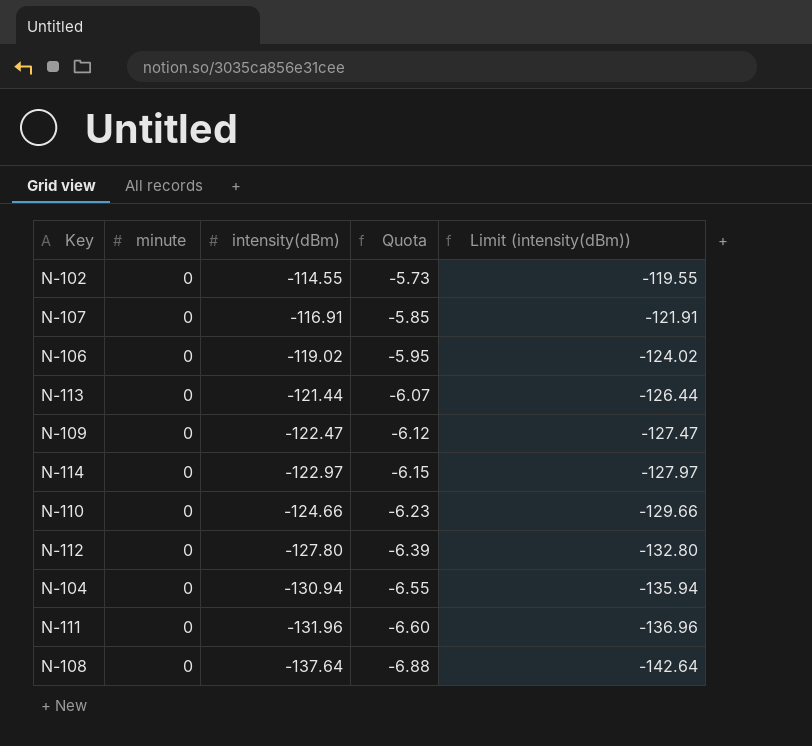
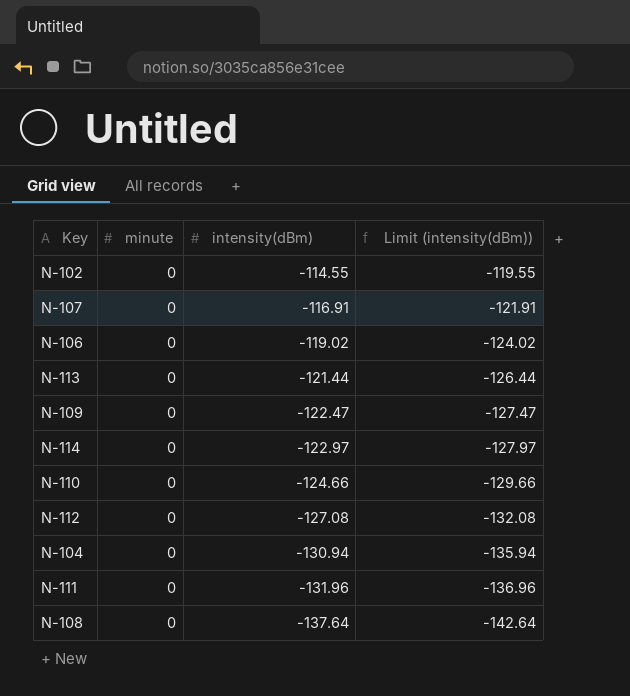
column Quota | formula: [intensity(dBm)] * 0.05 -> none
N-112 | intensity(dBm): -127.80 -> -127.08
N-112 | Limit (intensity(dBm)): -132.80 -> -132.08

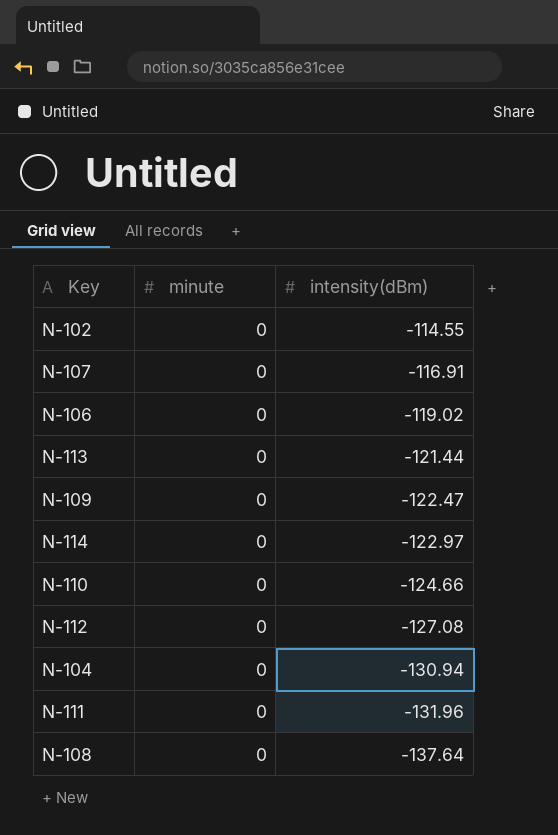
column Limit (intensity(dBm)) | formula: [intensity(dBm)] - 5 -> none

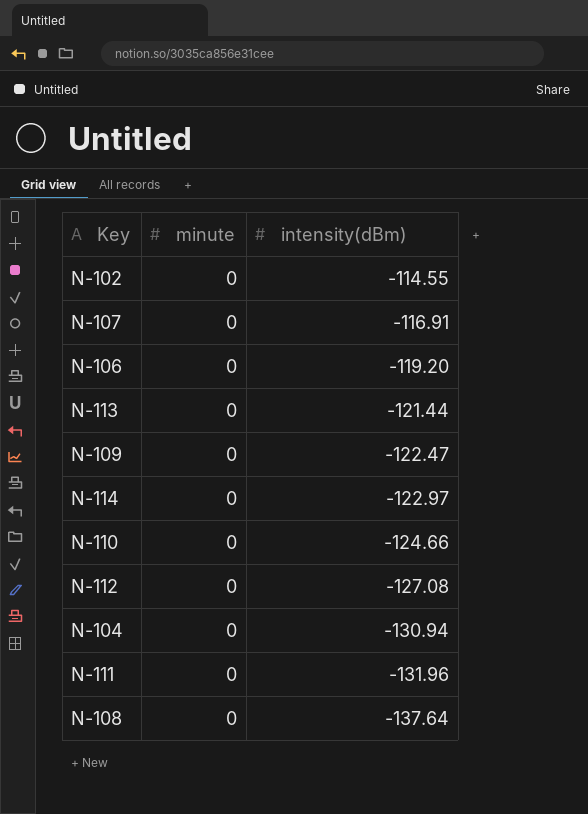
N-106 | intensity(dBm): -119.02 -> -119.20

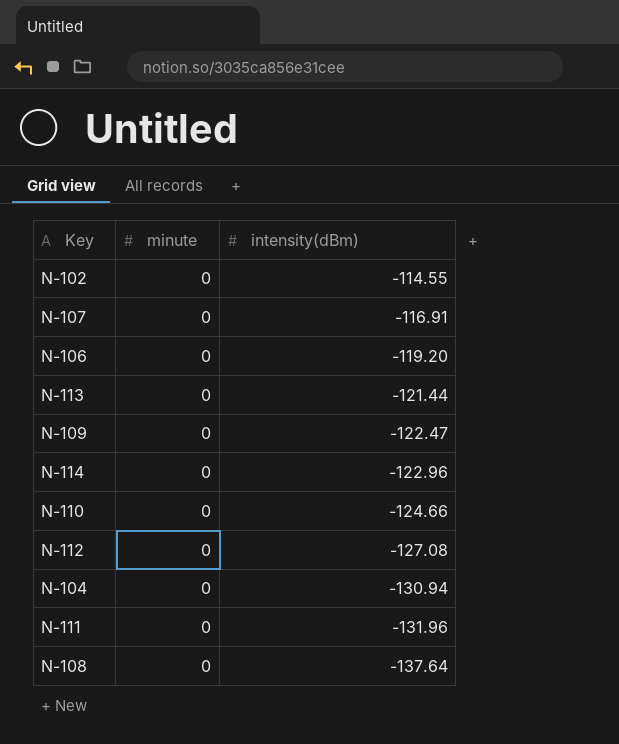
N-114 | intensity(dBm): -122.97 -> -122.96

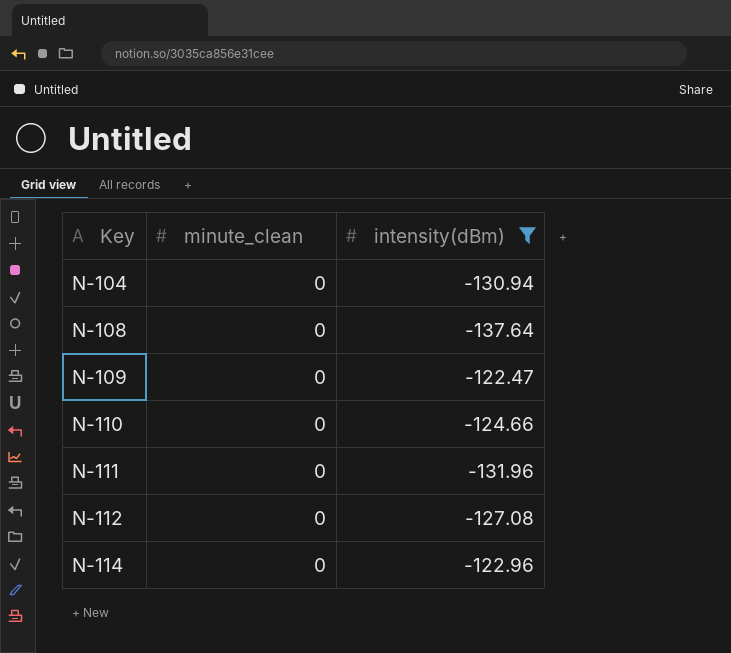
filter: none -> intensity(dBm) <= -122.47
row order: intensity(dBm) descending -> Key ascending
column name: minute -> minute_clean

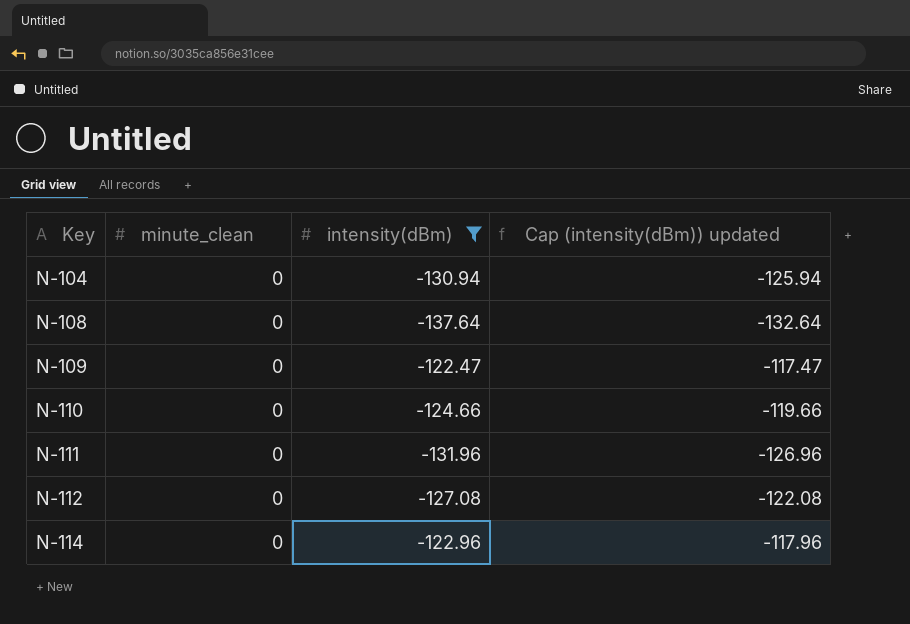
column Cap (intensity(dBm)) updated | formula: none -> [intensity(dBm)] + 5

